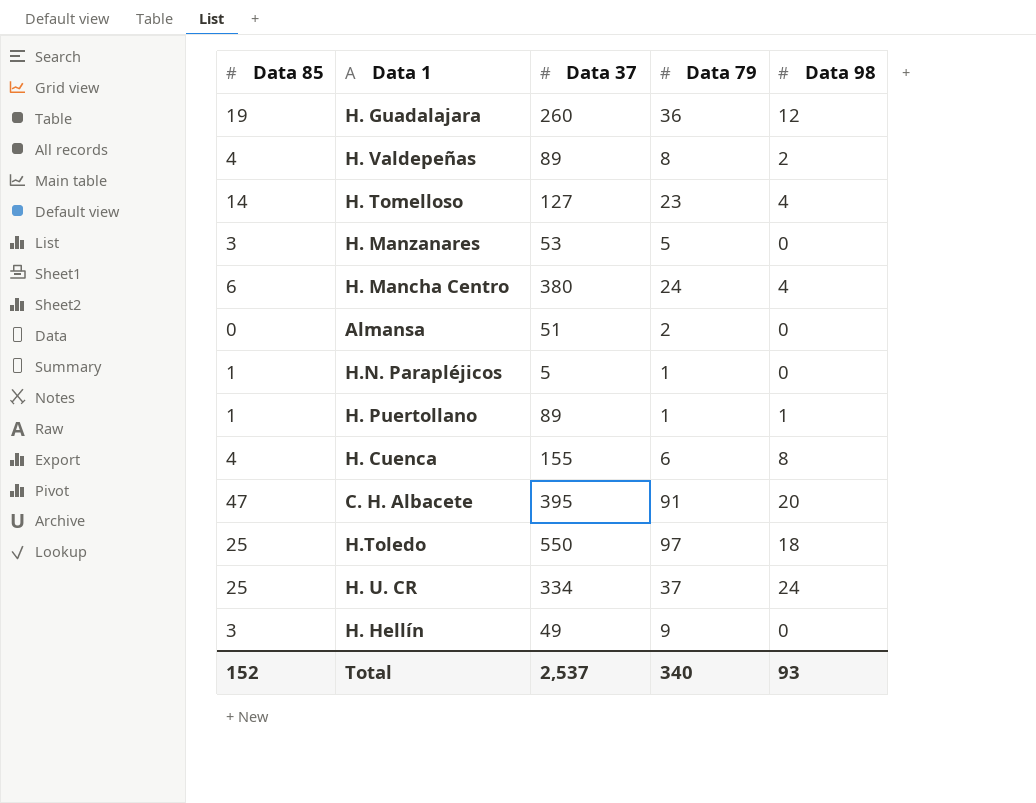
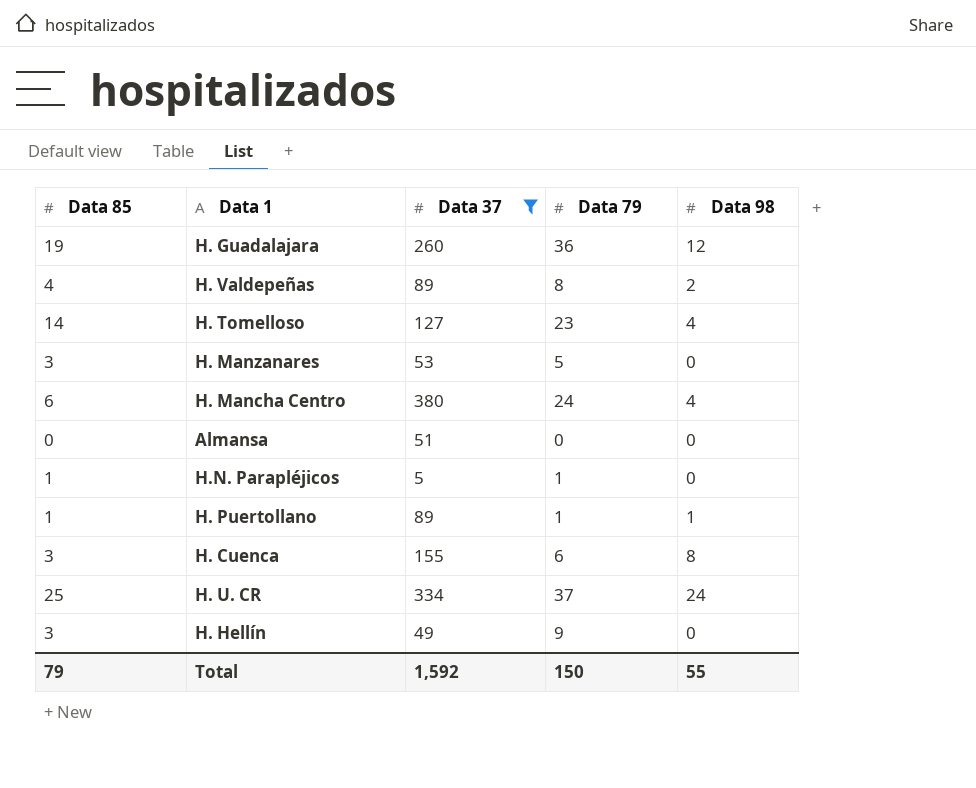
filter: none -> Data 37 <= 380
Almansa | Data 79: 2 -> 0
H. Cuenca | Data 85: 4 -> 3
Total | Data 85: 152 -> 79
Total | Data 37: 2,537 -> 1,592
Total | Data 79: 340 -> 150
Total | Data 98: 93 -> 55

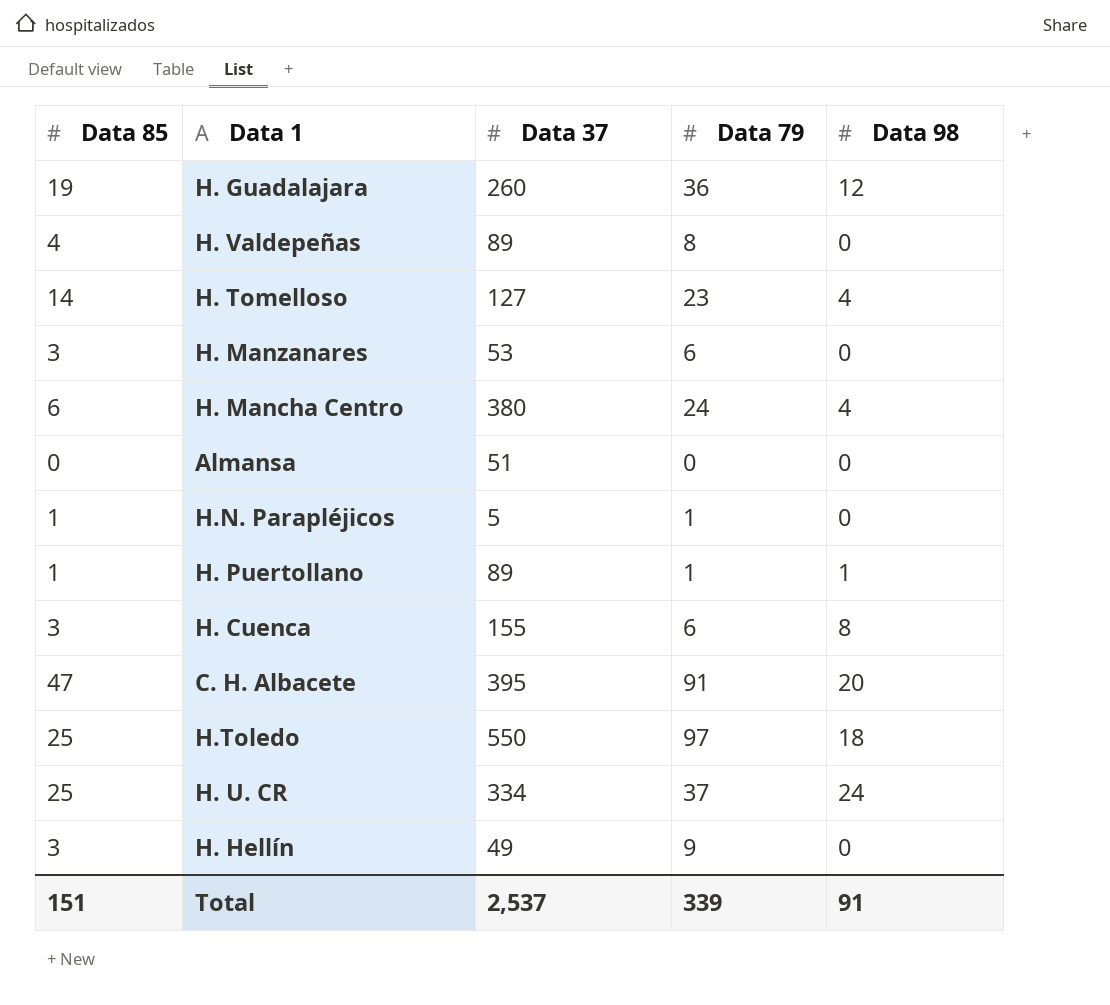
filter: Data 37 <= 380 -> none
H. Valdepeñas | Data 98: 2 -> 0
H. Manzanares | Data 79: 5 -> 6
Total | Data 85: 79 -> 151
Total | Data 37: 1,592 -> 2,537
Total | Data 79: 150 -> 339
Total | Data 98: 55 -> 91

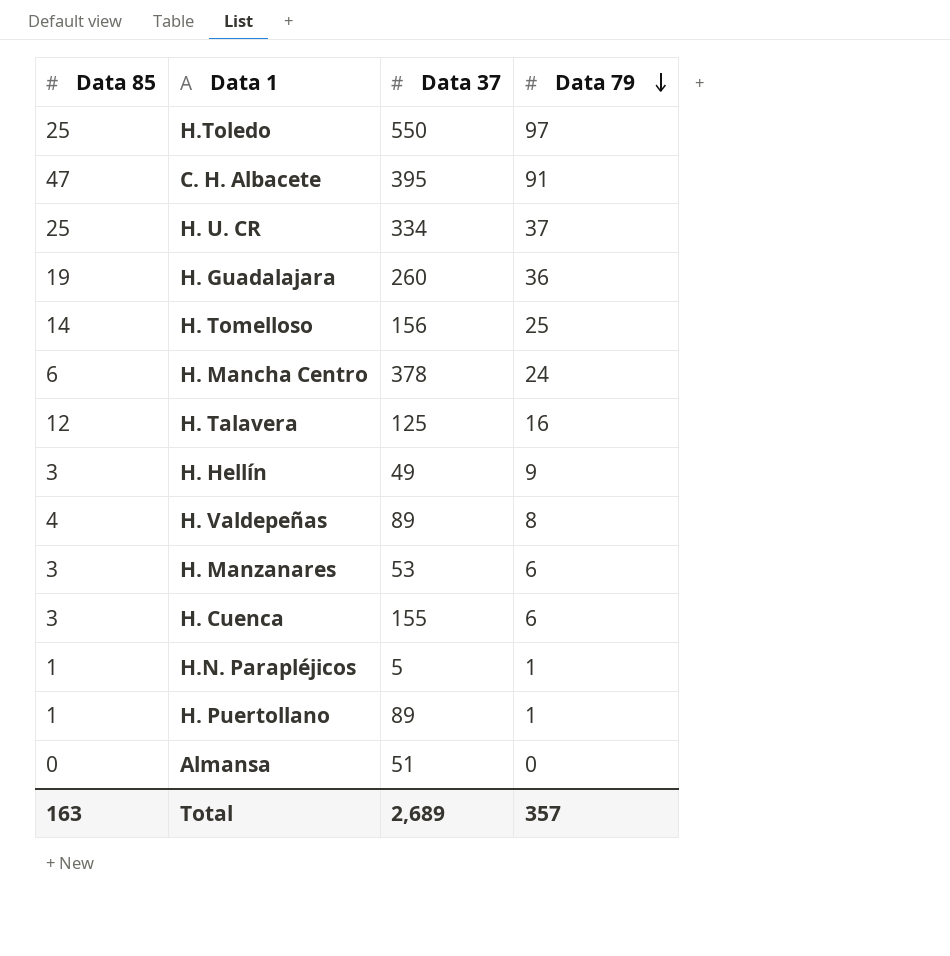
row order: none -> Data 79 descending
column Data 98 | position: 5 -> none
H. Tomelloso | Data 37: 127 -> 156
H. Tomelloso | Data 79: 23 -> 25
H. Mancha Centro | Data 37: 380 -> 378
row H. Talavera: none -> 12 | 125 | 16
Total | Data 85: 151 -> 163
Total | Data 37: 2,537 -> 2,689
Total | Data 79: 339 -> 357

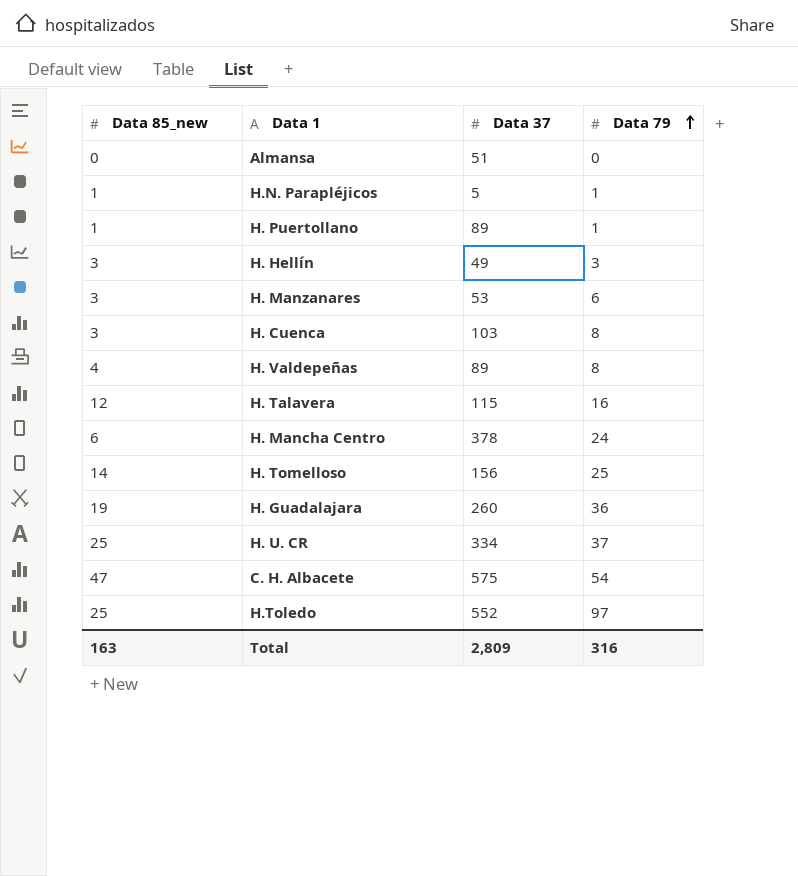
row order: Data 79 descending -> Data 79 ascending
column name: Data 85 -> Data 85_new
H. Hellín | Data 79: 9 -> 3
H. Cuenca | Data 37: 155 -> 103
H. Cuenca | Data 79: 6 -> 8
H. Talavera | Data 37: 125 -> 115
C. H. Albacete | Data 37: 395 -> 575
C. H. Albacete | Data 79: 91 -> 54
H.Toledo | Data 37: 550 -> 552
Total | Data 37: 2,689 -> 2,809
Total | Data 79: 357 -> 316

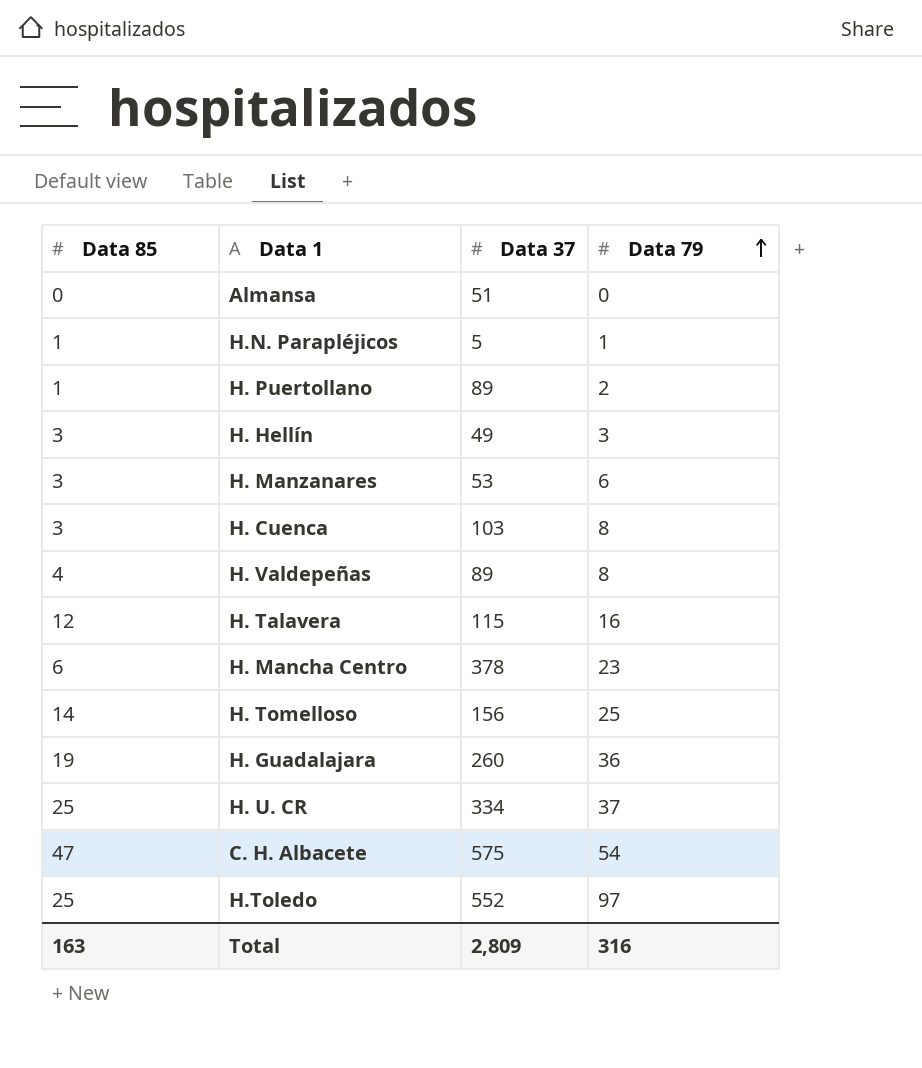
column name: Data 85_new -> Data 85
H. Puertollano | Data 79: 1 -> 2
H. Mancha Centro | Data 79: 24 -> 23

